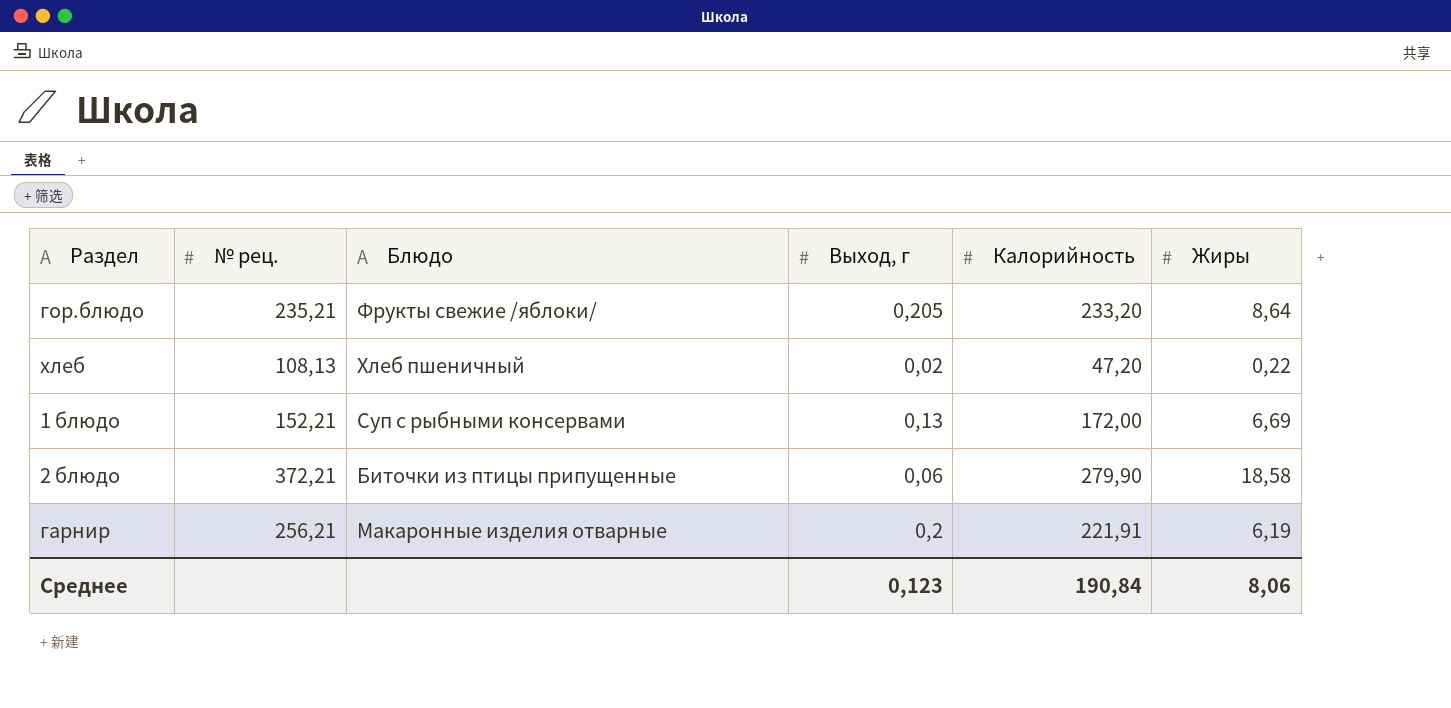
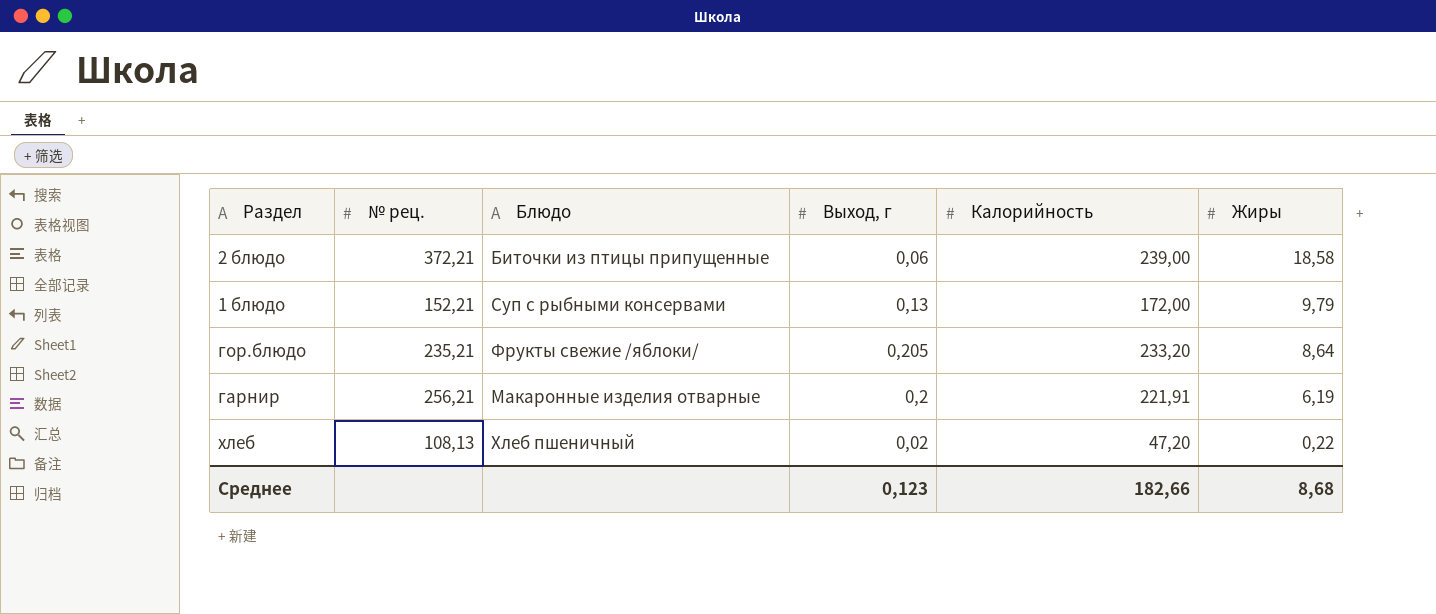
row order: none -> Жиры descending
2 блюдо | Калорийность: 279,90 -> 239,00
1 блюдо | Жиры: 6,69 -> 9,79
Среднее | Калорийность: 190,84 -> 182,66
Среднее | Жиры: 8,06 -> 8,68

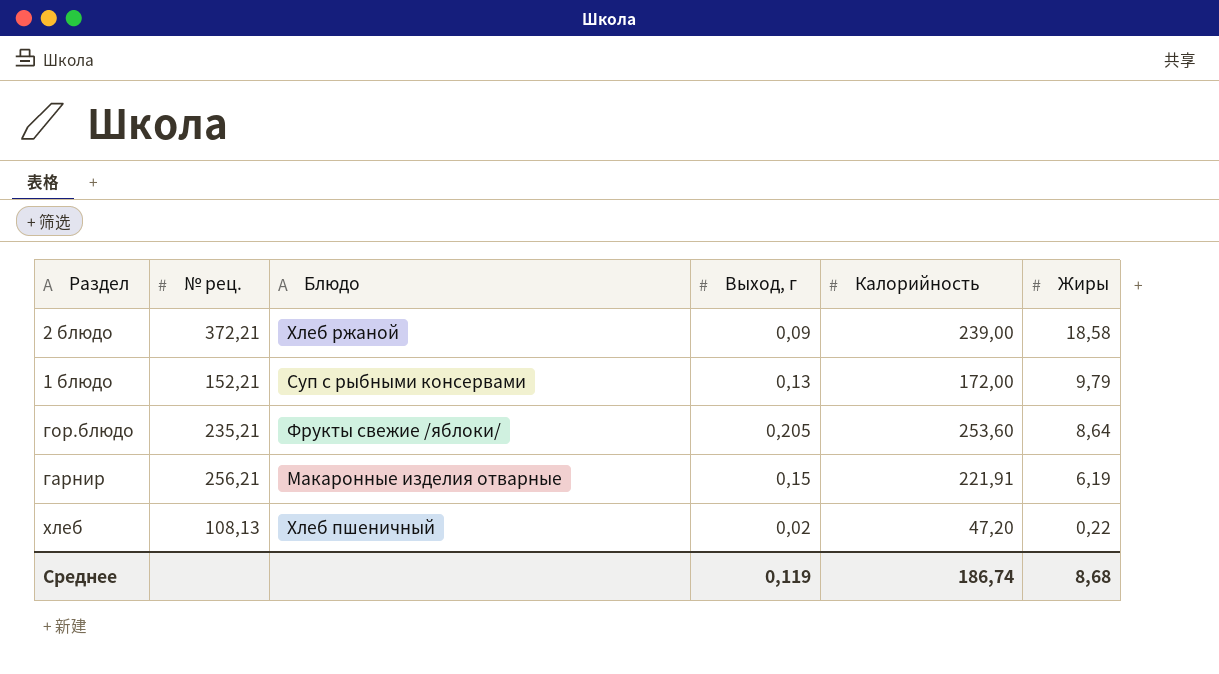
2 блюдо | Блюдо: Биточки из птицы припущенные -> Хлеб ржаной
2 блюдо | Выход, г: 0,06 -> 0,09
гор.блюдо | Калорийность: 233,20 -> 253,60
гарнир | Выход, г: 0,2 -> 0,15
Среднее | Выход, г: 0,123 -> 0,119
Среднее | Калорийность: 182,66 -> 186,74

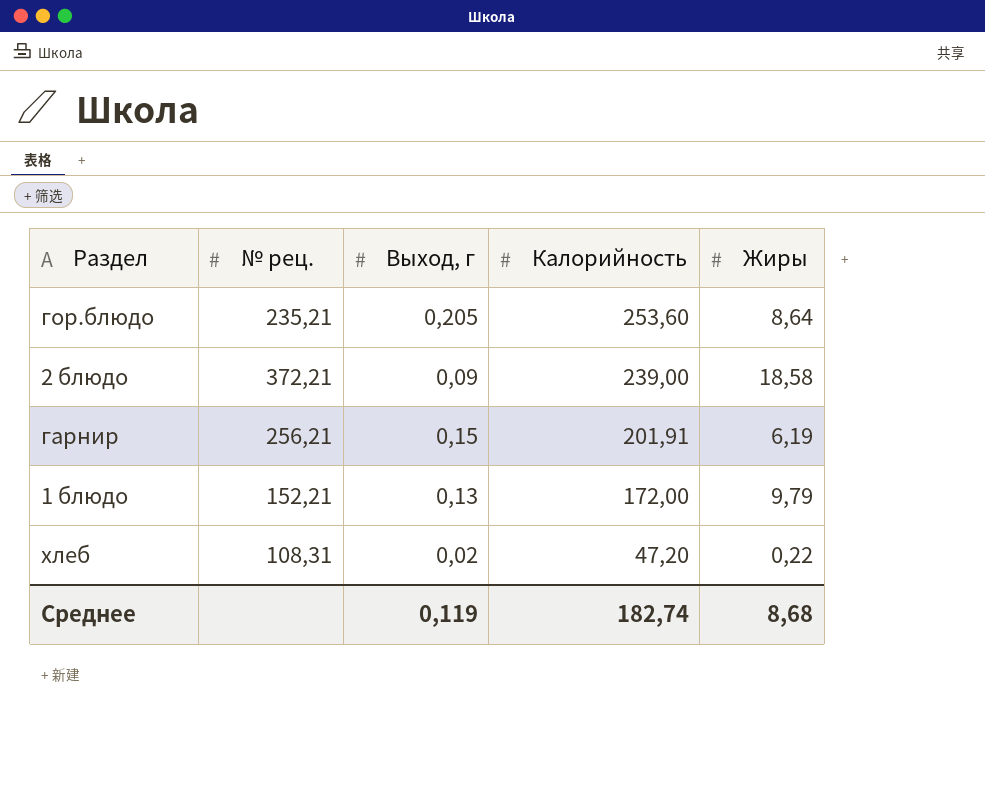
row order: Жиры descending -> Калорийность descending
column Блюдо | position: 3 -> none
гарнир | Калорийность: 221,91 -> 201,91
хлеб | № рец.: 108,13 -> 108,31
Среднее | Калорийность: 186,74 -> 182,74

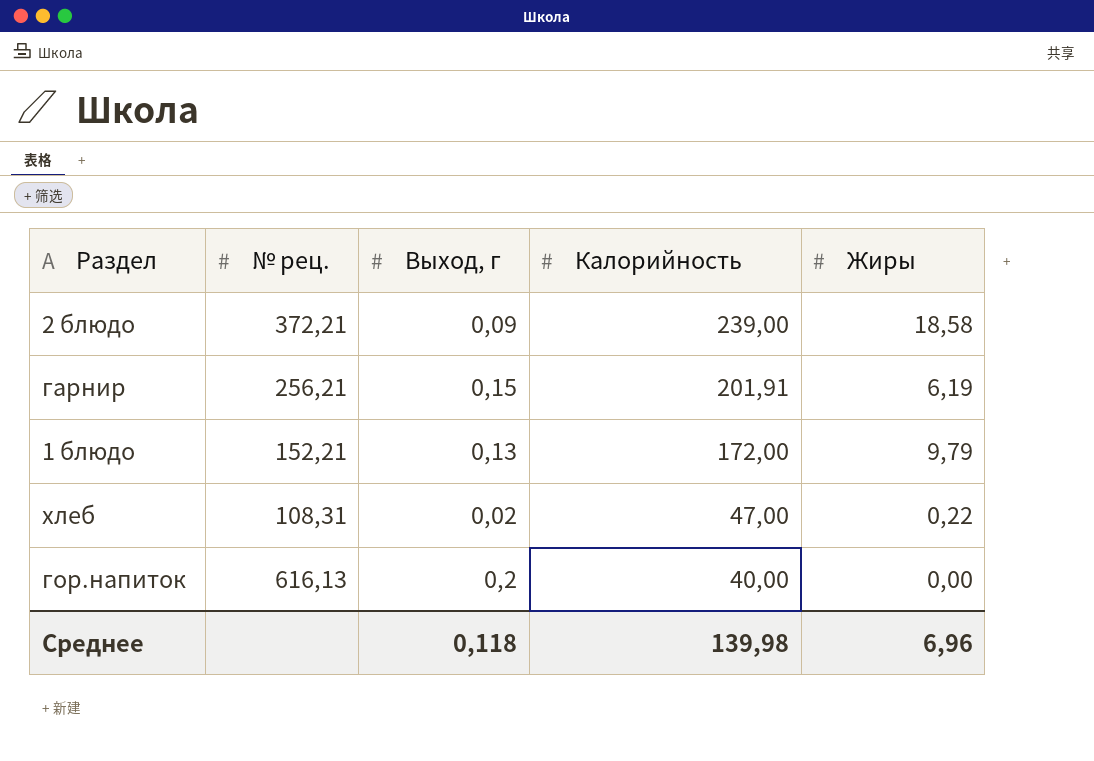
row гор.блюдо: 235,21 | 0,205 | 253,60 | 8,64 -> none
хлеб | Калорийность: 47,20 -> 47,00
row гор.напиток: none -> 616,13 | 0,2 | 40,00 | 0,00
Среднее | Выход, г: 0,119 -> 0,118
Среднее | Калорийность: 182,74 -> 139,98
Среднее | Жиры: 8,68 -> 6,96

